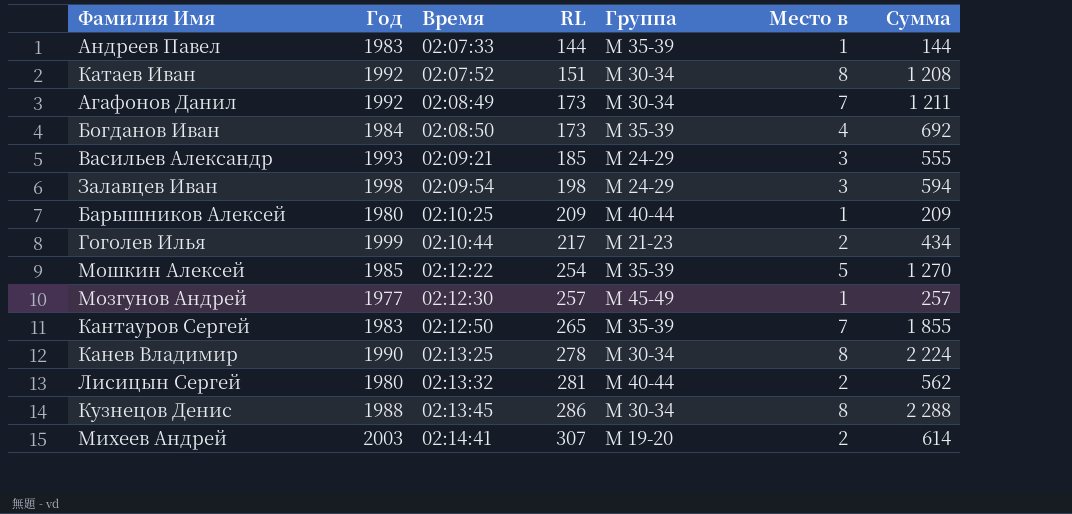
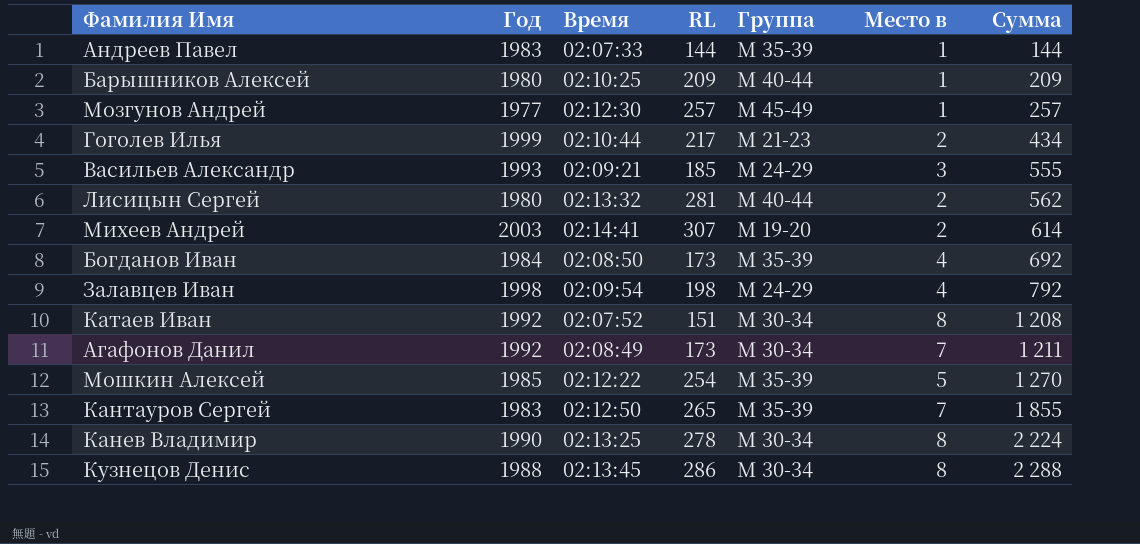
row order: Время ascending -> Сумма ascending
Залавцев Иван | Место в: 3 -> 4
Залавцев Иван | Сумма: 594 -> 792

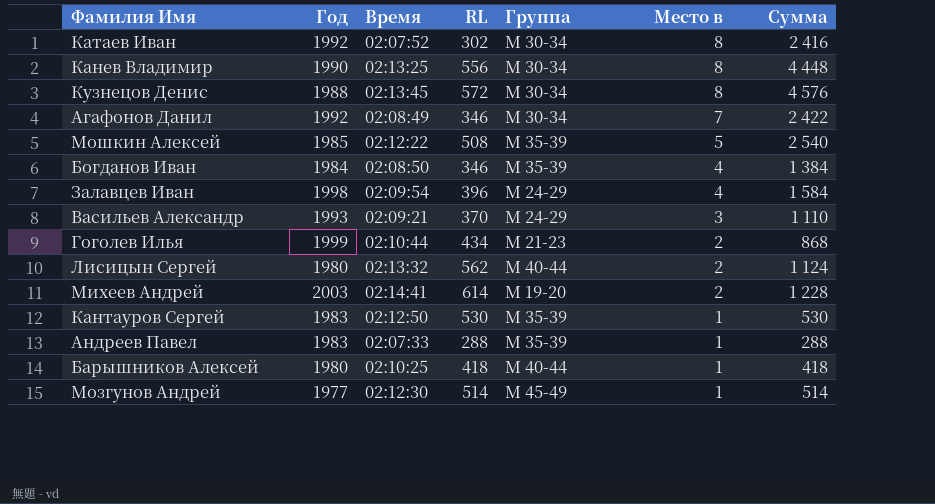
row order: Сумма ascending -> Место в descending
Катаев Иван | RL: 151 -> 302
Катаев Иван | Сумма: 1 208 -> 2 416
Канев Владимир | RL: 278 -> 556
Канев Владимир | Сумма: 2 224 -> 4 448
Кузнецов Денис | RL: 286 -> 572
Кузнецов Денис | Сумма: 2 288 -> 4 576
Агафонов Данил | RL: 173 -> 346
Агафонов Данил | Сумма: 1 211 -> 2 422
Мошкин Алексей | RL: 254 -> 508
Мошкин Алексей | Сумма: 1 270 -> 2 540
Богданов Иван | RL: 173 -> 346
Богданов Иван | Сумма: 692 -> 1 384
Залавцев Иван | RL: 198 -> 396
Залавцев Иван | Сумма: 792 -> 1 584
Васильев Александр | RL: 185 -> 370
Васильев Александр | Сумма: 555 -> 1 110
Гоголев Илья | RL: 217 -> 434
Гоголев Илья | Сумма: 434 -> 868
Лисицын Сергей | RL: 281 -> 562
Лисицын Сергей | Сумма: 562 -> 1 124
Михеев Андрей | RL: 307 -> 614
Михеев Андрей | Сумма: 614 -> 1 228
Кантауров Сергей | RL: 265 -> 530
Кантауров Сергей | Место в: 7 -> 1
Кантауров Сергей | Сумма: 1 855 -> 530
Андреев Павел | RL: 144 -> 288
Андреев Павел | Сумма: 144 -> 288
Барышников Алексей | RL: 209 -> 418
Барышников Алексей | Сумма: 209 -> 418
Мозгунов Андрей | RL: 257 -> 514
Мозгунов Андрей | Сумма: 257 -> 514

